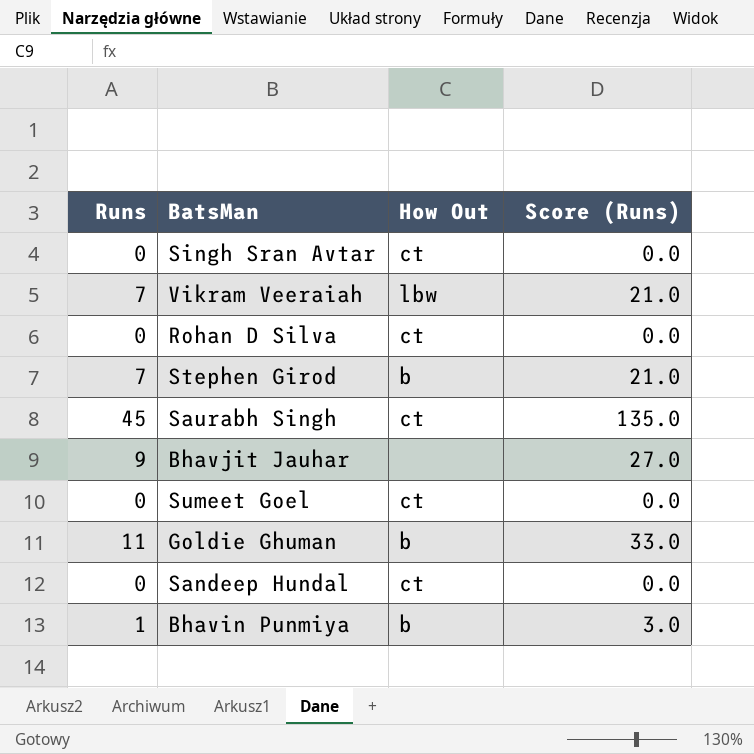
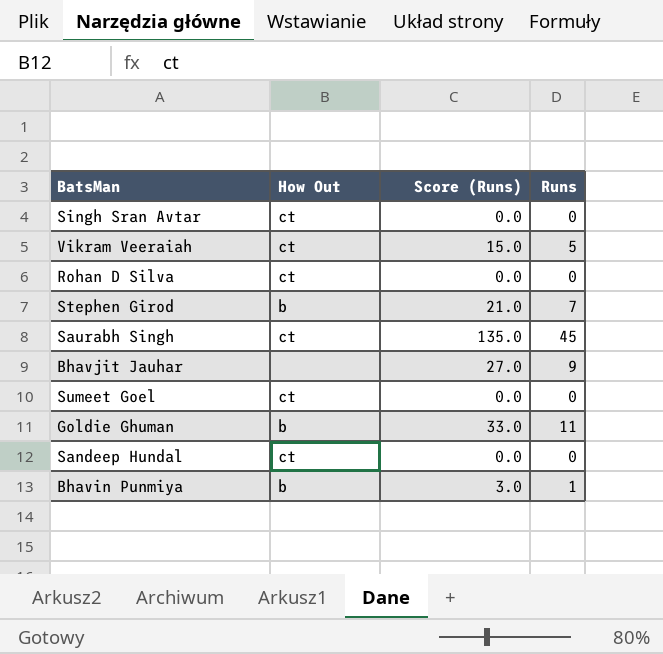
column Runs | position: 1 -> 4
Vikram Veeraiah | How Out: lbw -> ct
Vikram Veeraiah | Score (Runs): 21.0 -> 15.0
Vikram Veeraiah | Runs: 7 -> 5

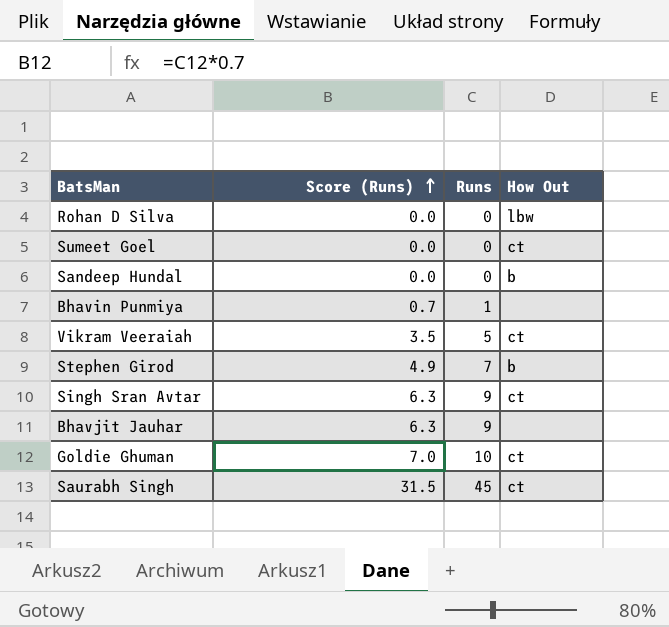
row order: none -> Score (Runs) ascending
column Score (Runs) | formula: [Runs] * 3 -> [Runs] * 0.7
column How Out | position: 2 -> 4
Rohan D Silva | How Out: ct -> lbw
Sandeep Hundal | How Out: ct -> b
Bhavin Punmiya | How Out: b -> none
Singh Sran Avtar | Runs: 0 -> 9
Goldie Ghuman | Runs: 11 -> 10
Goldie Ghuman | How Out: b -> ct

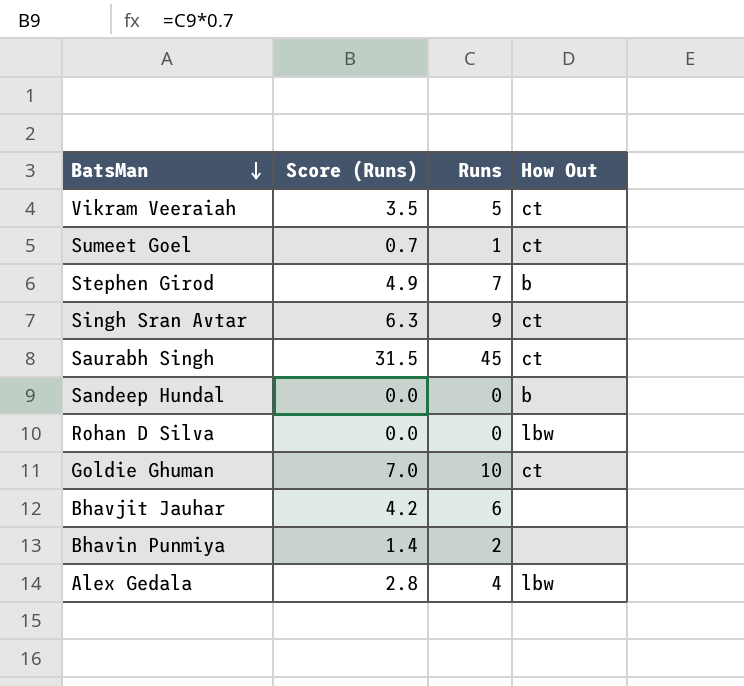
row order: Score (Runs) ascending -> BatsMan descending
Sumeet Goel | Score (Runs): 0.0 -> 0.7
Sumeet Goel | Runs: 0 -> 1
Bhavjit Jauhar | Score (Runs): 6.3 -> 4.2
Bhavjit Jauhar | Runs: 9 -> 6
Bhavin Punmiya | Score (Runs): 0.7 -> 1.4
Bhavin Punmiya | Runs: 1 -> 2
row Alex Gedala: none -> 2.8 | 4 | lbw

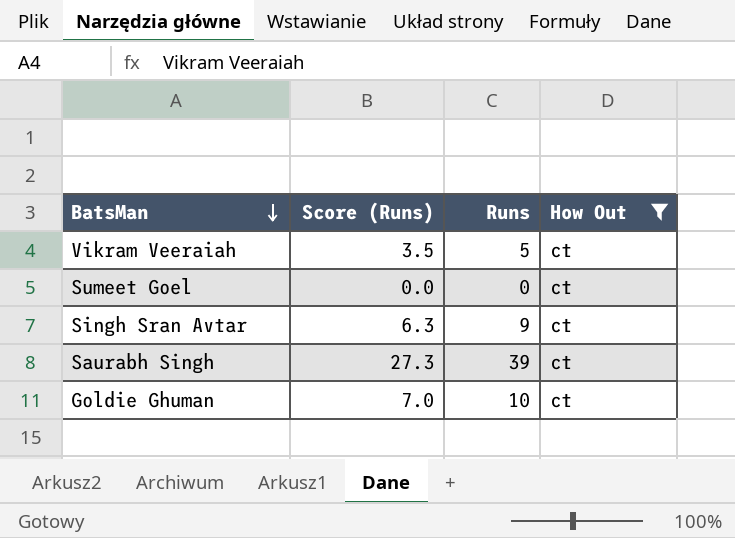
filter: none -> How Out = ct
Sumeet Goel | Score (Runs): 0.7 -> 0.0
Sumeet Goel | Runs: 1 -> 0
Saurabh Singh | Score (Runs): 31.5 -> 27.3
Saurabh Singh | Runs: 45 -> 39

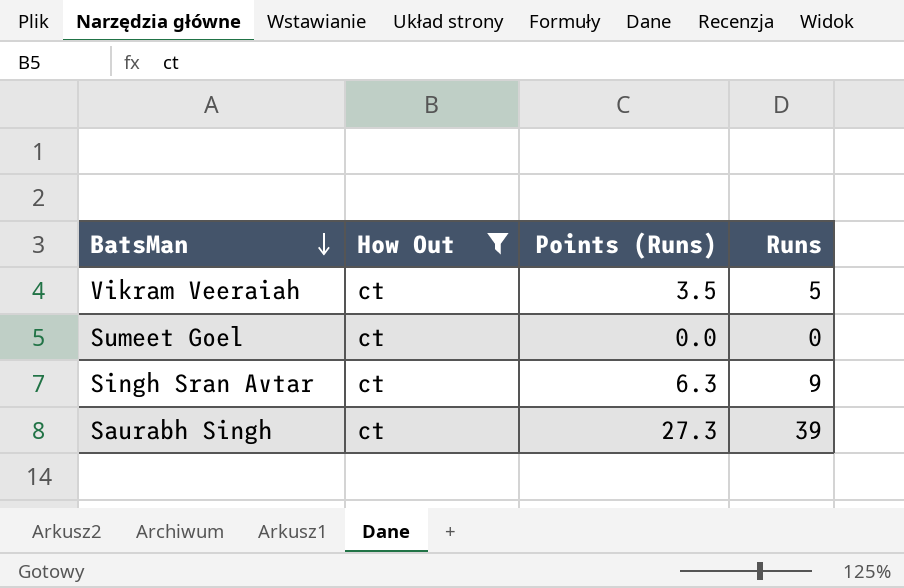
column How Out | position: 4 -> 2
column name: Score (Runs) -> Points (Runs)
row Goldie Ghuman: 7.0 | 10 | ct -> none

